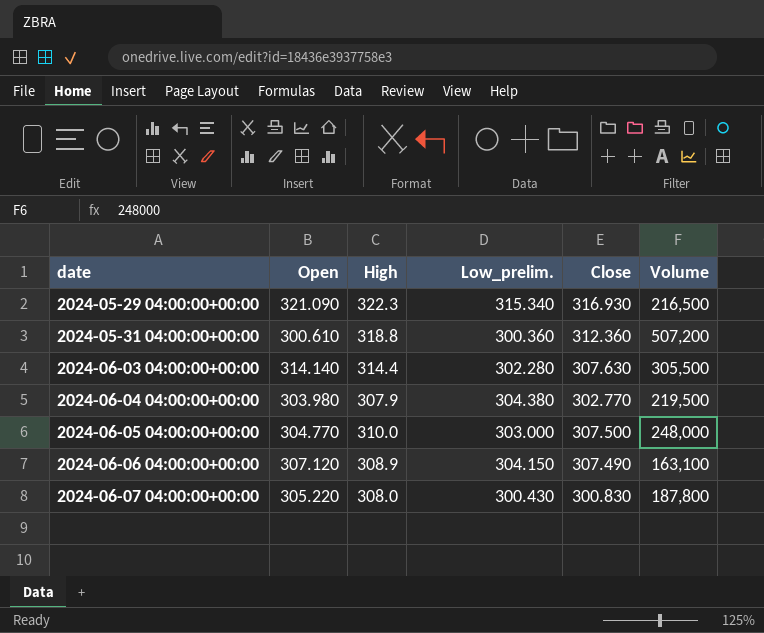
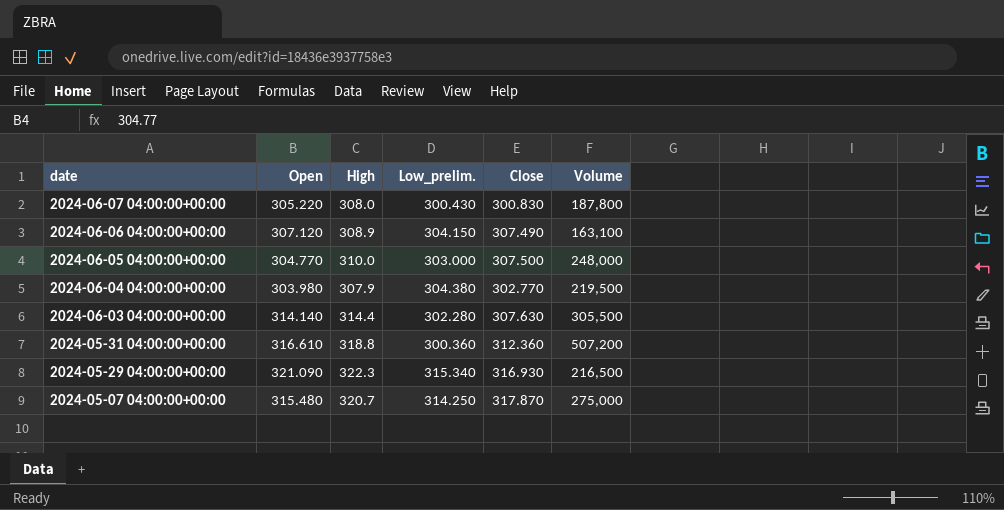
row order: date ascending -> date descending
2024-05-31 04:00:00+00:00 | Open: 300.610 -> 316.610
row 2024-05-07 04:00:00+00:00: none -> 315.480 | 320.7 | 314.250 | 317.870 | 275,000

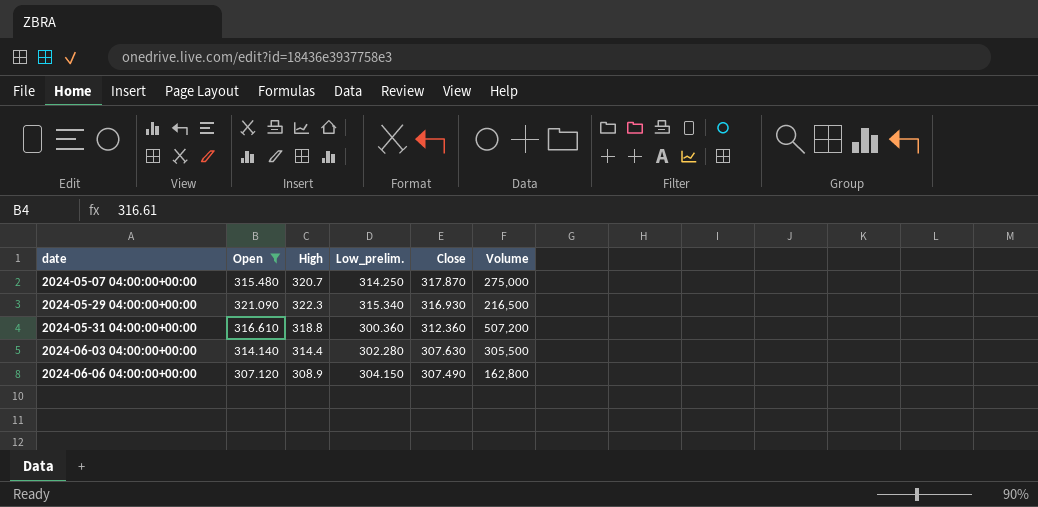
filter: none -> Open >= 307.120
row order: date descending -> date ascending
2024-06-06 04:00:00+00:00 | Volume: 163,100 -> 162,800

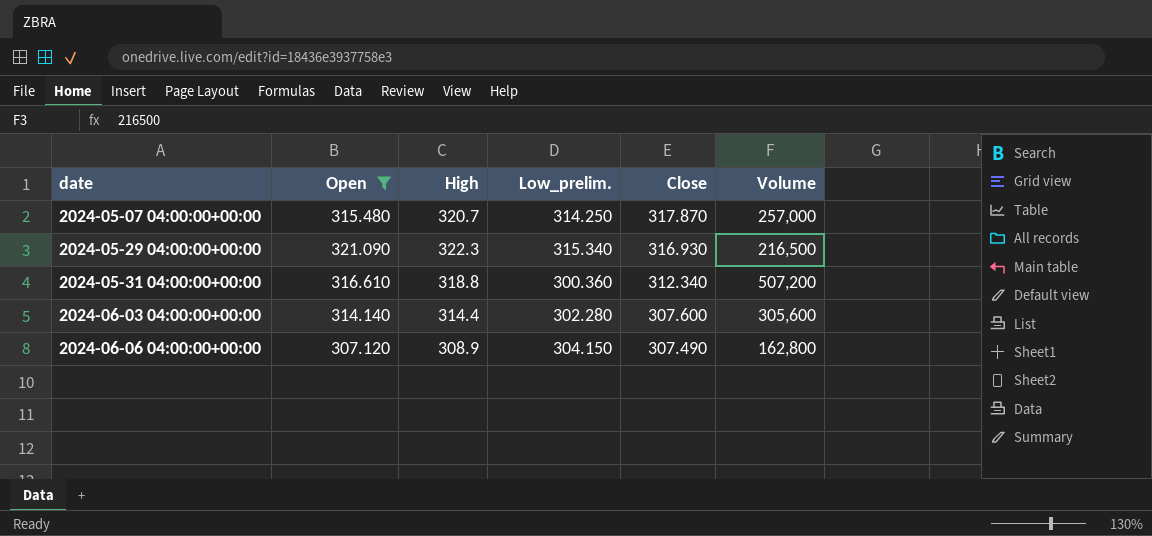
2024-05-07 04:00:00+00:00 | Volume: 275,000 -> 257,000
2024-05-31 04:00:00+00:00 | Close: 312.360 -> 312.340
2024-06-03 04:00:00+00:00 | Close: 307.630 -> 307.600
2024-06-03 04:00:00+00:00 | Volume: 305,500 -> 305,600

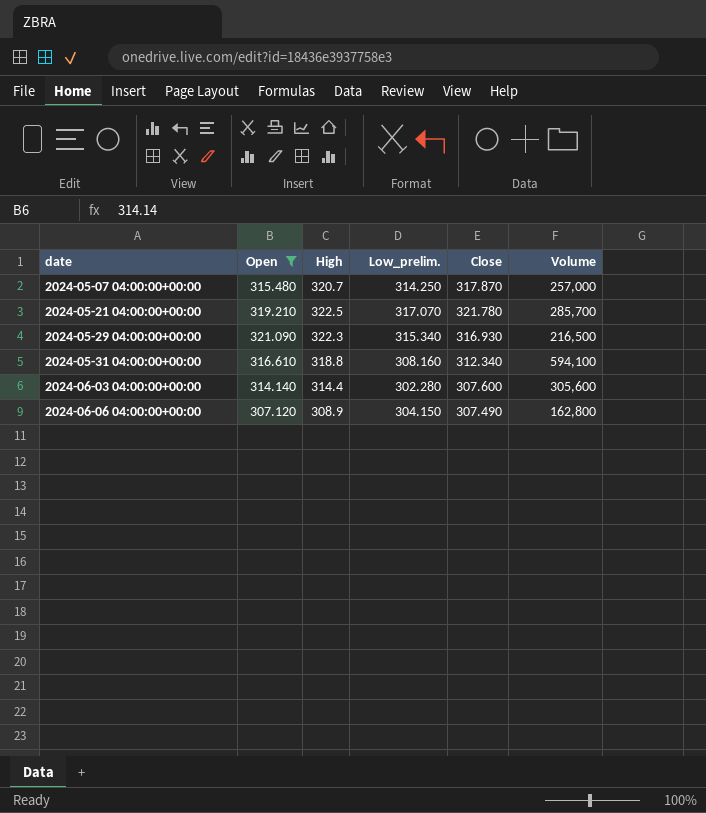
row 2024-05-21 04:00:00+00:00: none -> 319.210 | 322.5 | 317.070 | 321.780 | 285,700
2024-05-31 04:00:00+00:00 | Low_prelim.: 300.360 -> 308.160
2024-05-31 04:00:00+00:00 | Volume: 507,200 -> 594,100

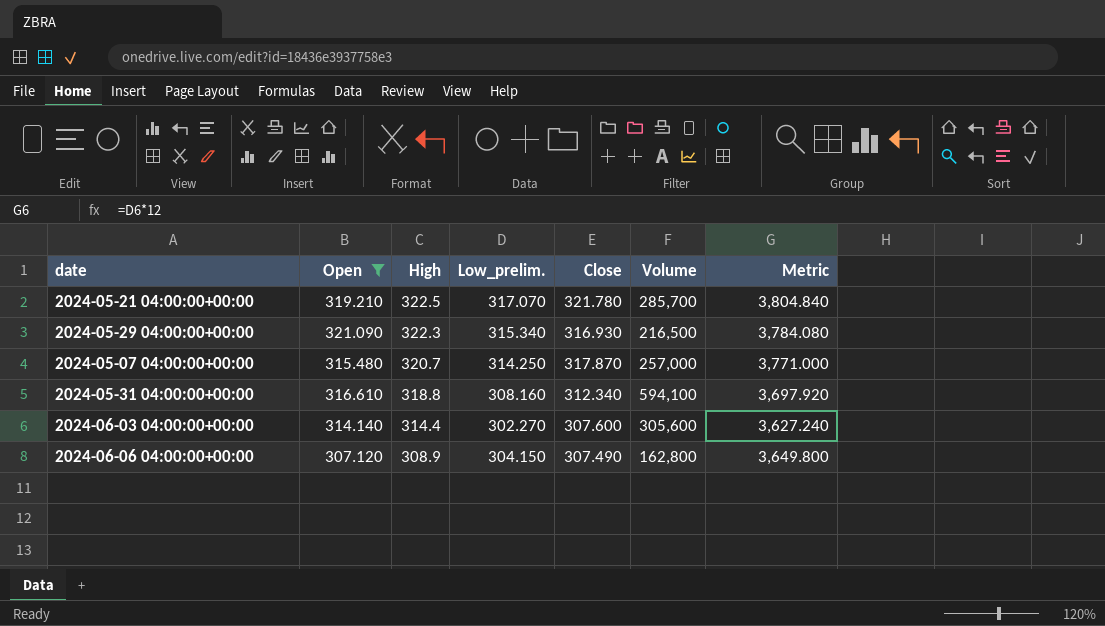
row order: date ascending -> High descending
column Metric | formula: none -> [Low_prelim.] * 12
2024-06-03 04:00:00+00:00 | Low_prelim.: 302.280 -> 302.270

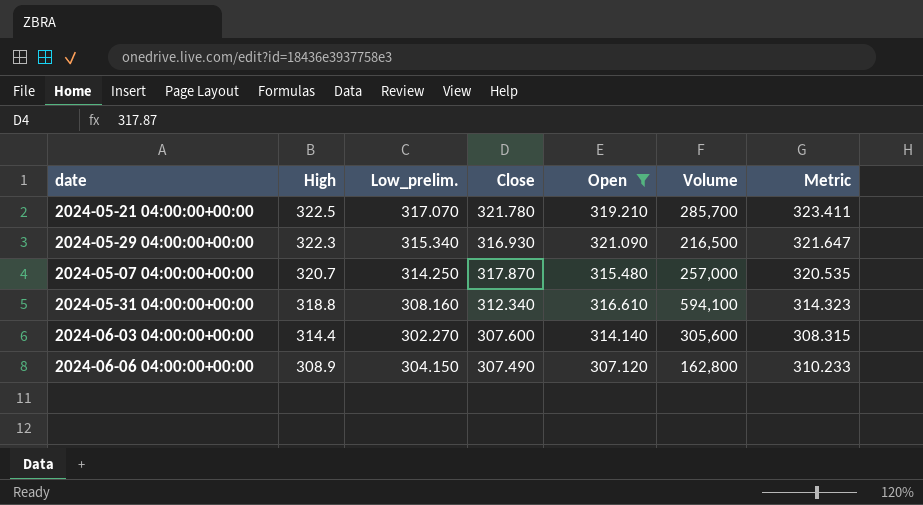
column Open | position: 2 -> 5
column Metric | formula: [Low_prelim.] * 12 -> [Low_prelim.] * 1.02

